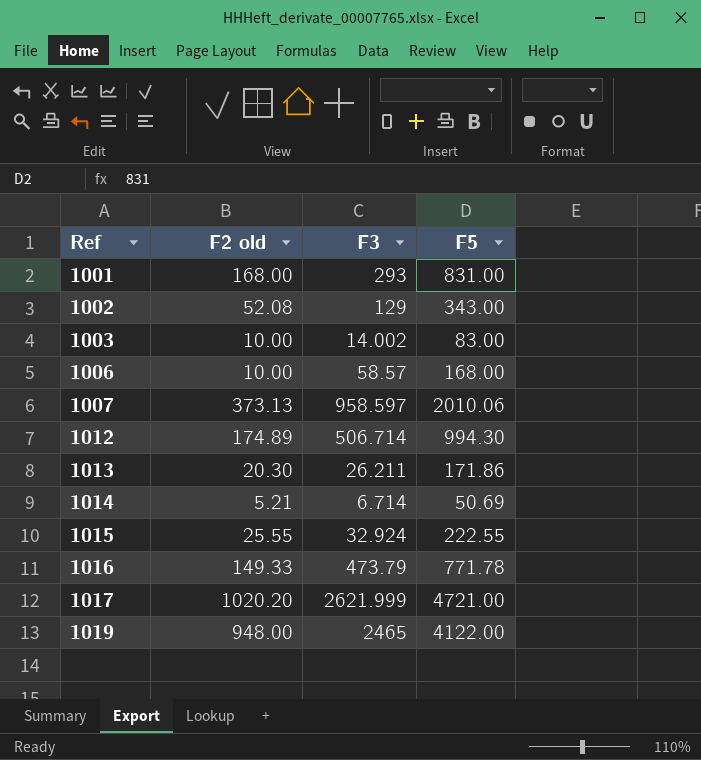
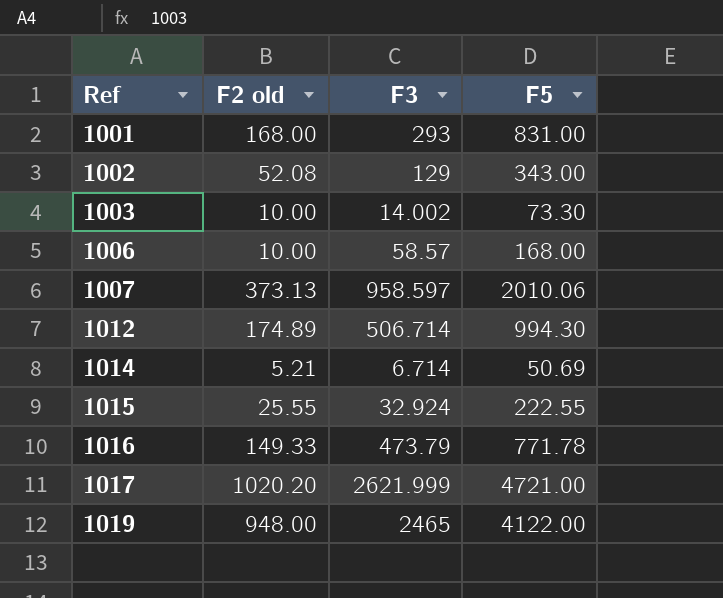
row 1013: 20.30 | 26.211 | 171.86 -> none
1003 | F5: 83.00 -> 73.30

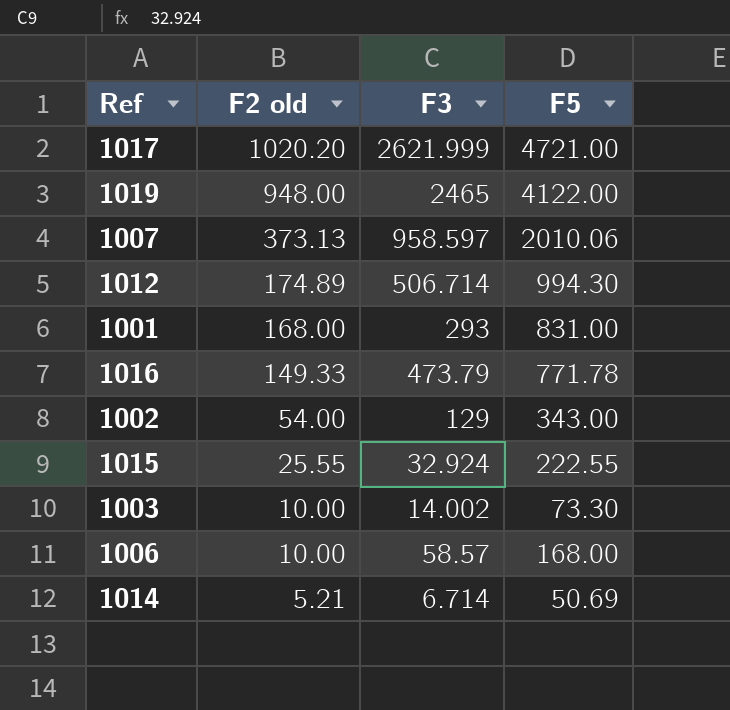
row order: Ref ascending -> F2 old descending
1002 | F2 old: 52.08 -> 54.00

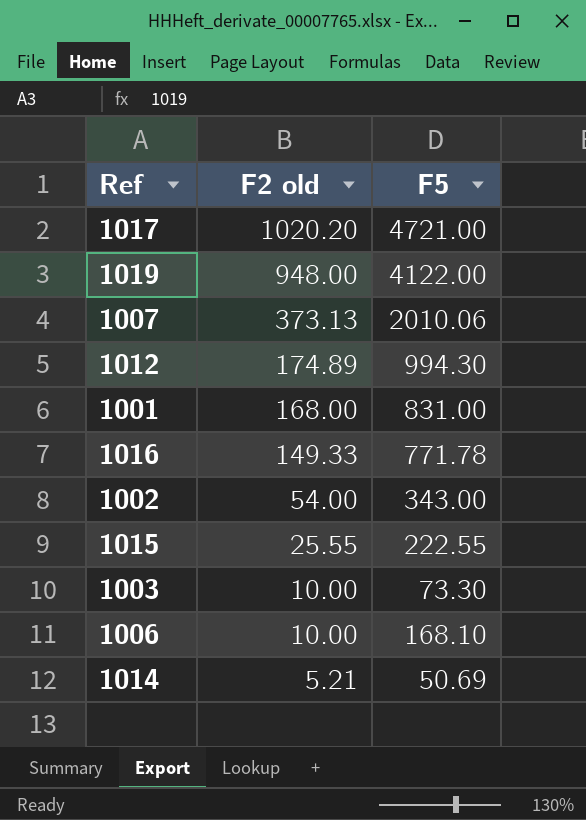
column F3 | position: 3 -> none
1006 | F5: 168.00 -> 168.10

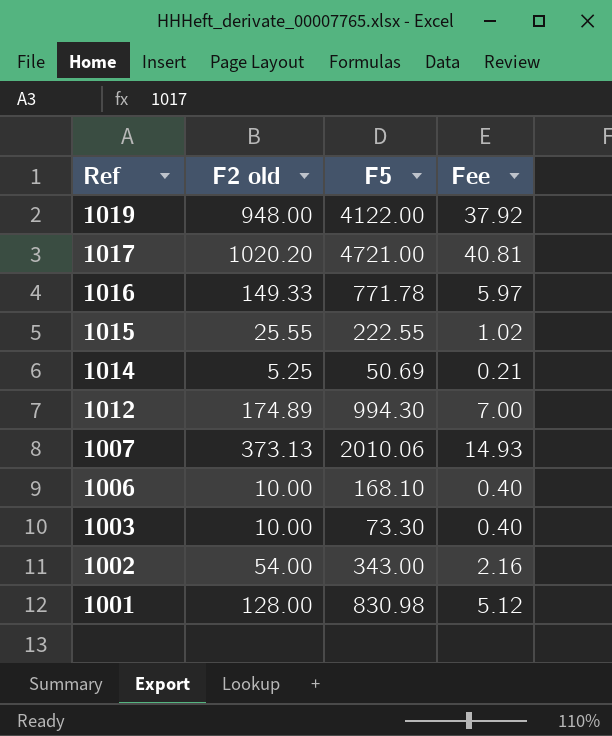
row order: F2 old descending -> Ref descending
column Fee | formula: none -> [F2 old] * 0.04
1014 | F2 old: 5.21 -> 5.25
1001 | F2 old: 168.00 -> 128.00
1001 | F5: 831.00 -> 830.98

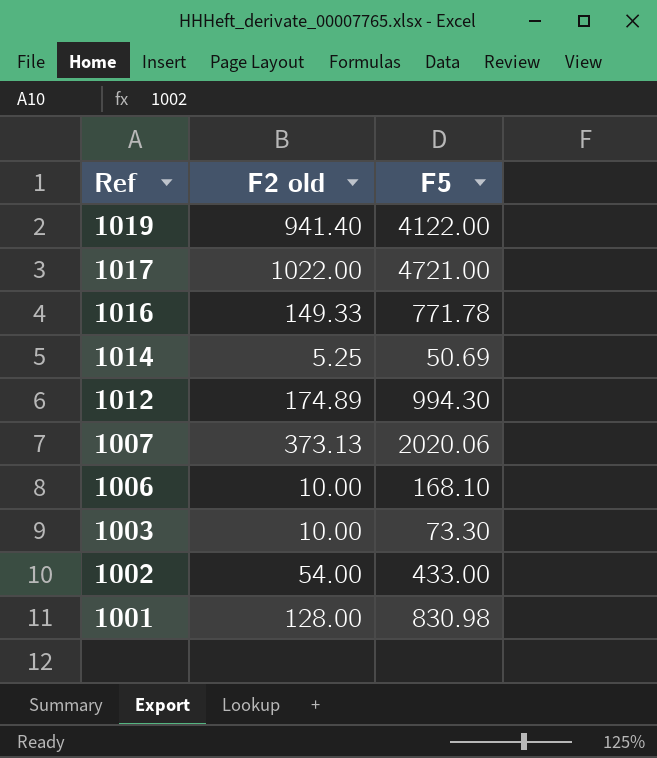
column Fee | formula: [F2 old] * 0.04 -> none
row 1015: 25.55 | 222.55 | 1.02 -> none
1019 | F2 old: 948.00 -> 941.40
1017 | F2 old: 1020.20 -> 1022.00
1007 | F5: 2010.06 -> 2020.06
1002 | F5: 343.00 -> 433.00

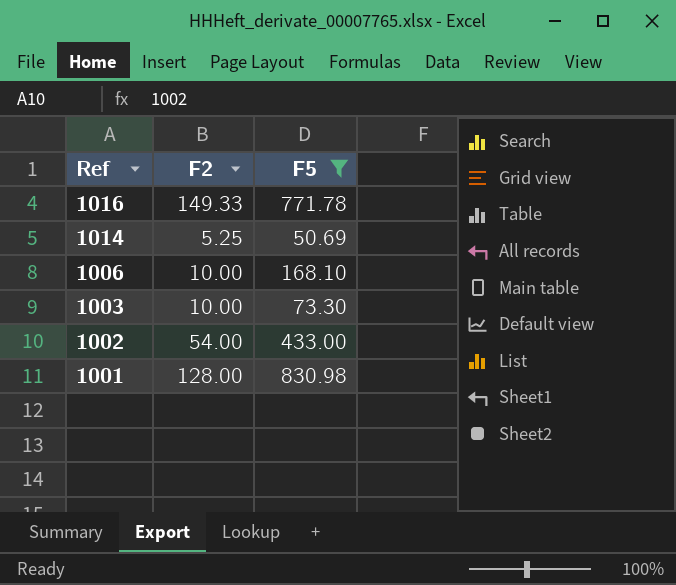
filter: none -> F5 <= 830.98
column name: F2 old -> F2

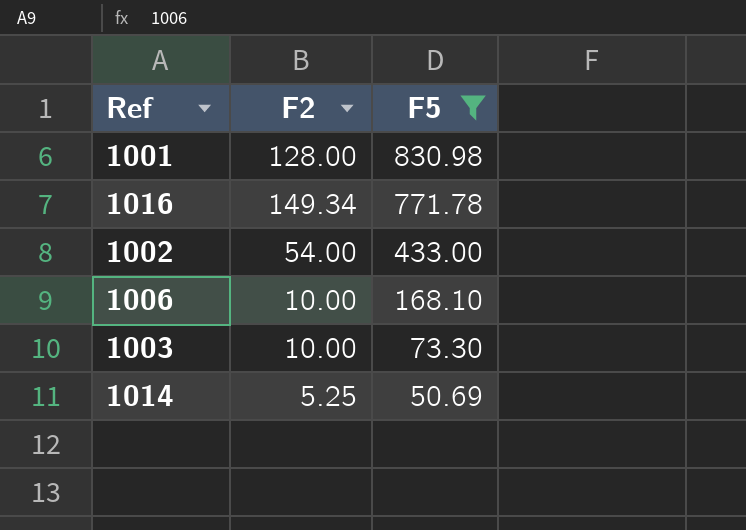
row order: Ref descending -> F5 descending
1016 | F2: 149.33 -> 149.34

